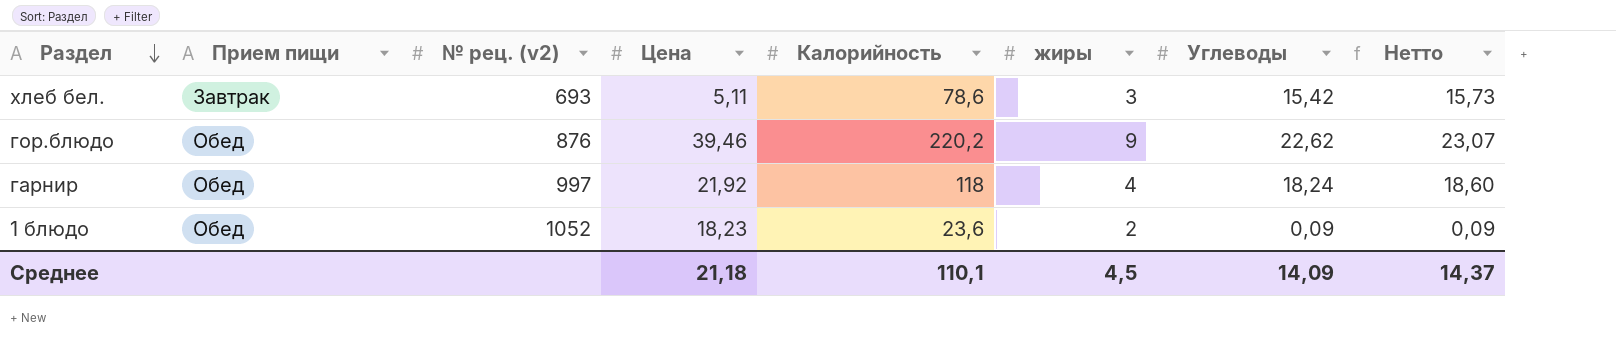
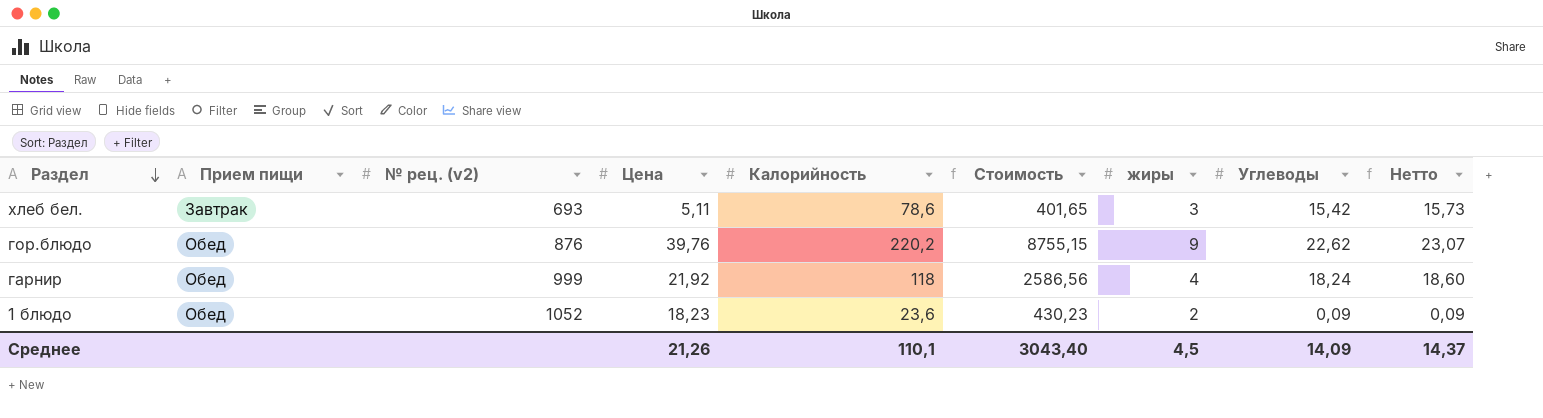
column Стоимость | formula: none -> [Цена] * [Калорийность]
гор.блюдо | Цена: 39,46 -> 39,76
гарнир | № рец. (v2): 997 -> 999
Среднее | Цена: 21,18 -> 21,26

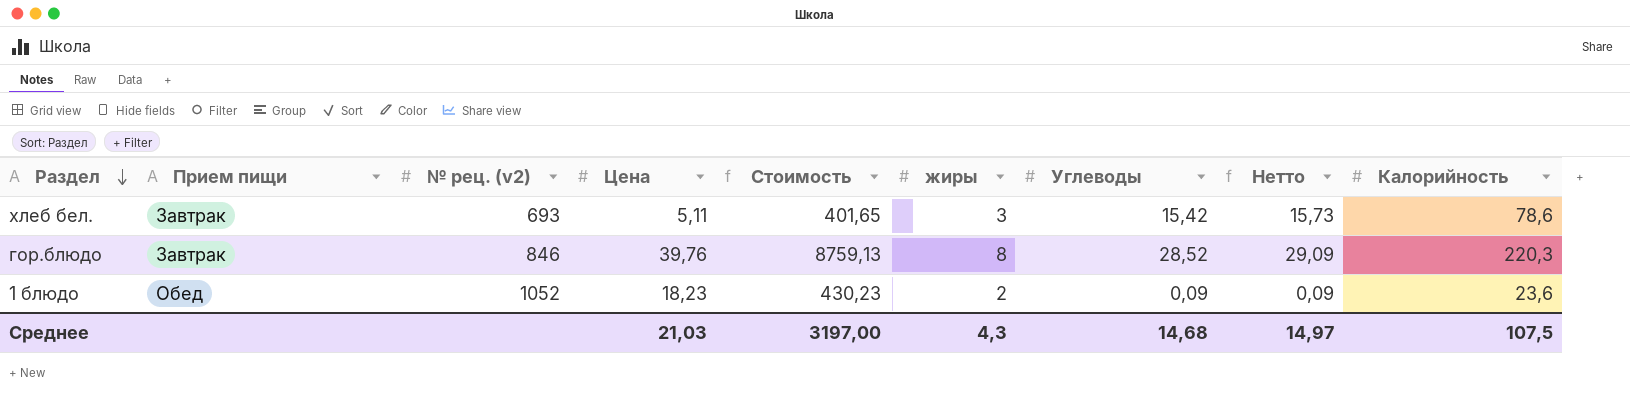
column Калорийность | position: 5 -> 9
row гарнир: Обед | 999 | 21,92 | 118 | 2586,56 | 4 | 18,24 | 18,60 -> none
гор.блюдо | Прием пищи: Обед -> Завтрак
гор.блюдо | № рец. (v2): 876 -> 846
гор.блюдо | Стоимость: 8755,15 -> 8759,13
гор.блюдо | жиры: 9 -> 8
гор.блюдо | Углеводы: 22,62 -> 28,52
гор.блюдо | Нетто: 23,07 -> 29,09
гор.блюдо | Калорийность: 220,2 -> 220,3
Среднее | Цена: 21,26 -> 21,03
Среднее | Стоимость: 3043,40 -> 3197,00
Среднее | жиры: 4,5 -> 4,3
Среднее | Углеводы: 14,09 -> 14,68
Среднее | Нетто: 14,37 -> 14,97
Среднее | Калорийность: 110,1 -> 107,5

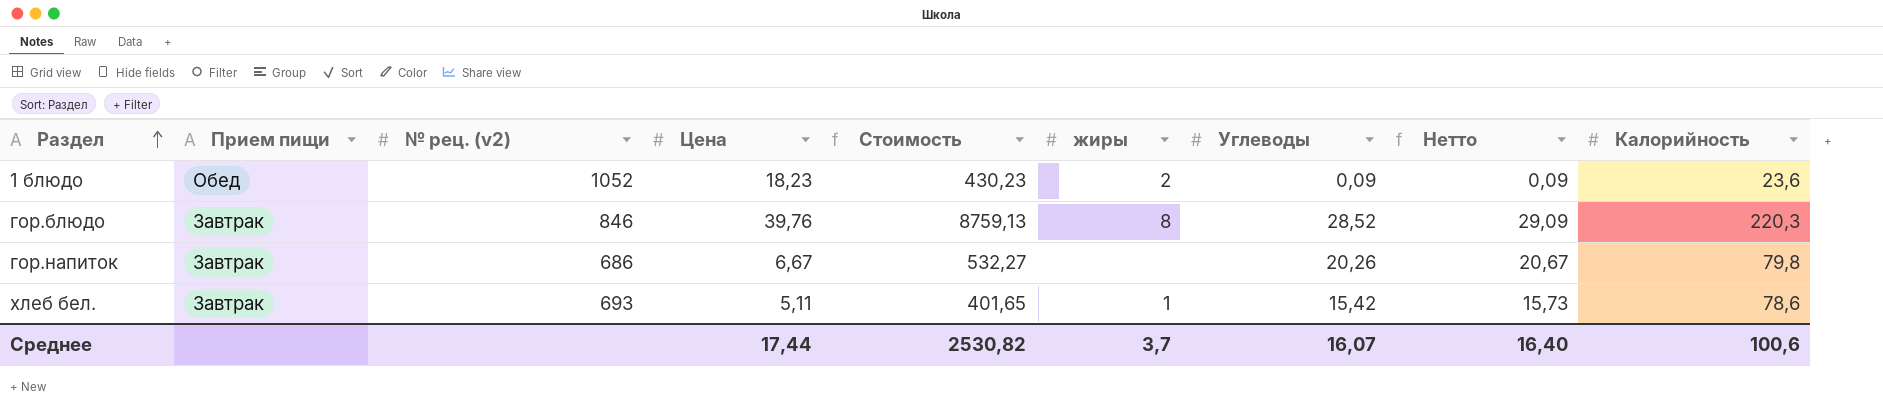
row order: Раздел descending -> Раздел ascending
row гор.напиток: none -> Завтрак | 686 | 6,67 | 532,27 | none | 20,26 | 20,67 | 79,8
хлеб бел. | жиры: 3 -> 1
Среднее | Цена: 21,03 -> 17,44
Среднее | Стоимость: 3197,00 -> 2530,82
Среднее | жиры: 4,3 -> 3,7
Среднее | Углеводы: 14,68 -> 16,07
Среднее | Нетто: 14,97 -> 16,40
Среднее | Калорийность: 107,5 -> 100,6

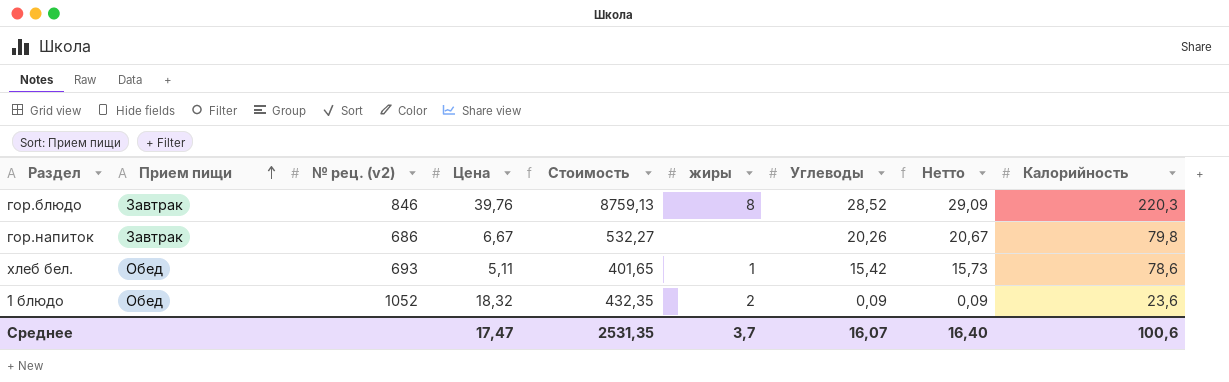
row order: Раздел ascending -> Прием пищи ascending
хлеб бел. | Прием пищи: Завтрак -> Обед
1 блюдо | Цена: 18,23 -> 18,32
1 блюдо | Стоимость: 430,23 -> 432,35
Среднее | Цена: 17,44 -> 17,47
Среднее | Стоимость: 2530,82 -> 2531,35

